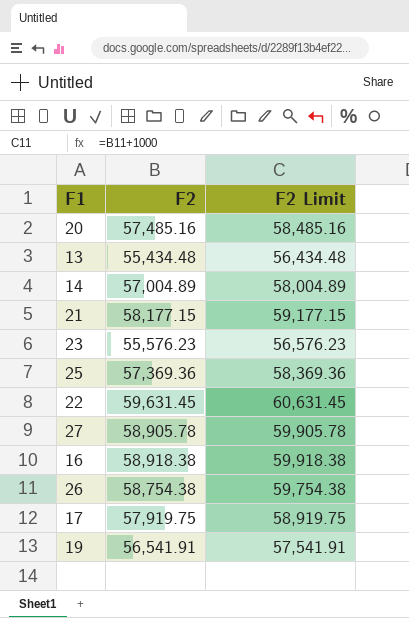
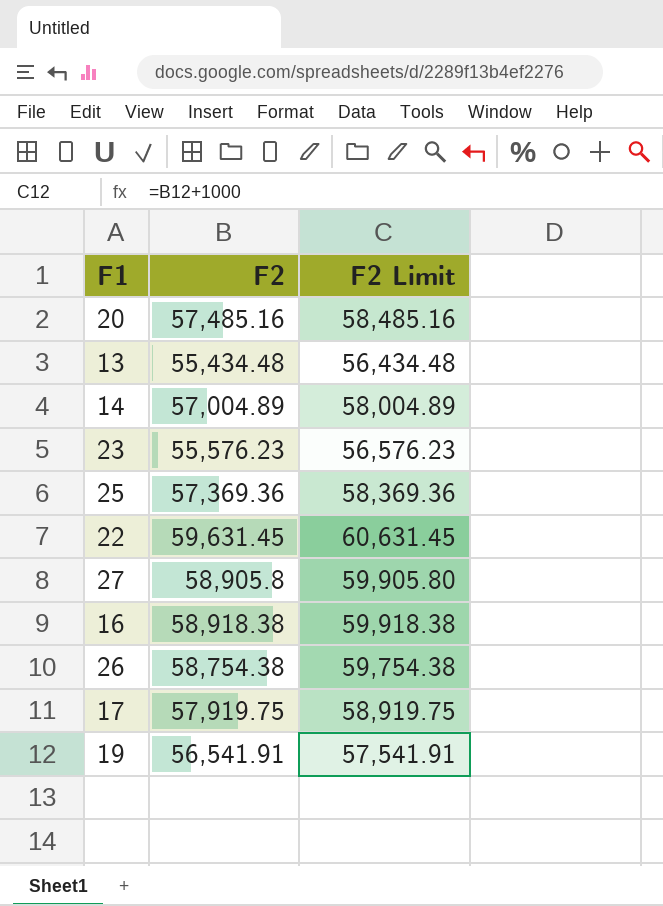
row 21: 58,177.15 | 59,177.15 -> none
27 | F2: 58,905.78 -> 58,905.8
27 | F2 Limit: 59,905.78 -> 59,905.80

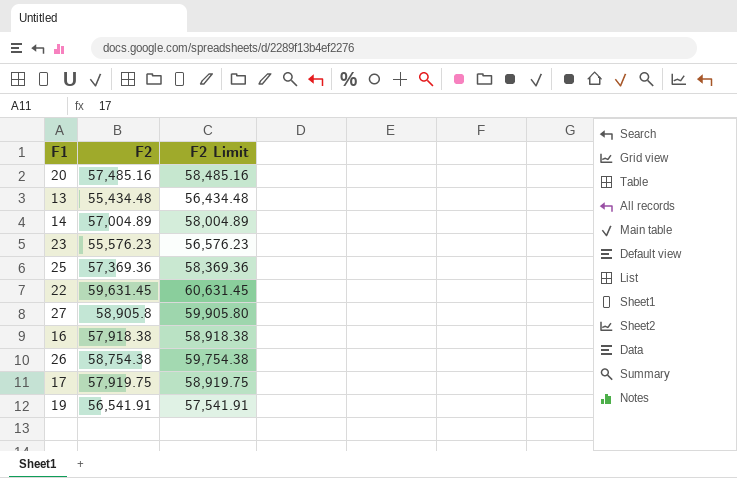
16 | F2: 58,918.38 -> 57,918.38
16 | F2 Limit: 59,918.38 -> 58,918.38

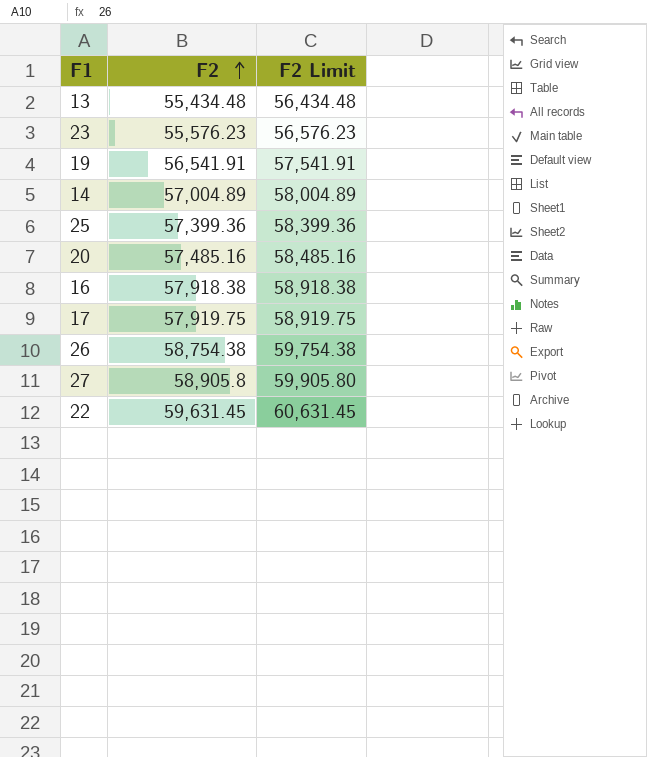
row order: none -> F2 ascending
25 | F2: 57,369.36 -> 57,399.36
25 | F2 Limit: 58,369.36 -> 58,399.36

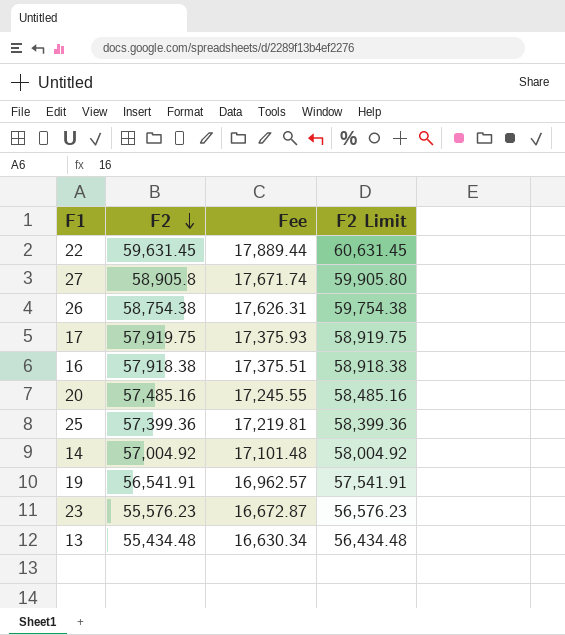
row order: F2 ascending -> F2 descending
column Fee | formula: none -> [F2] * 0.3
14 | F2: 57,004.89 -> 57,004.92
14 | F2 Limit: 58,004.89 -> 58,004.92

